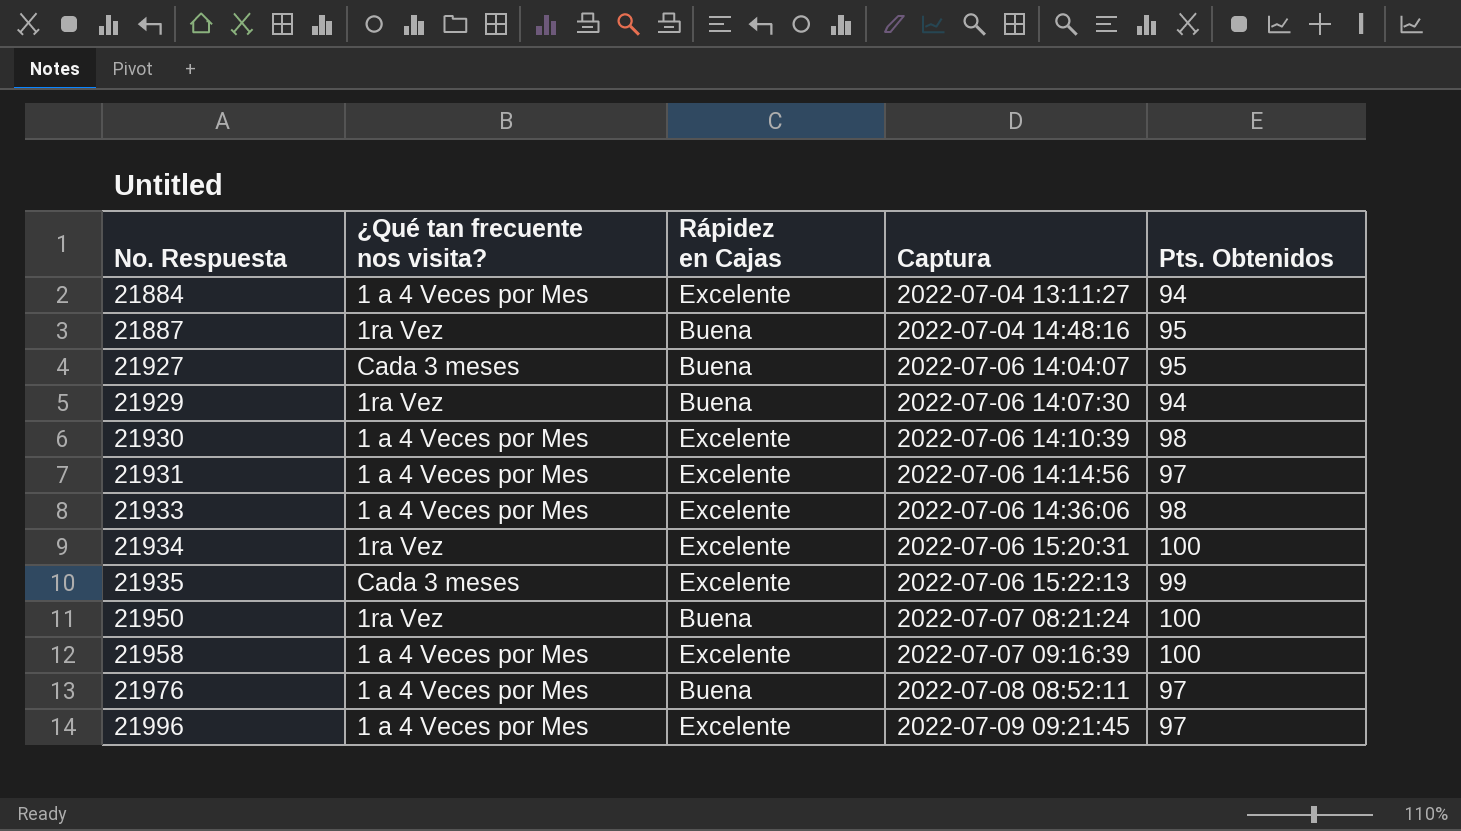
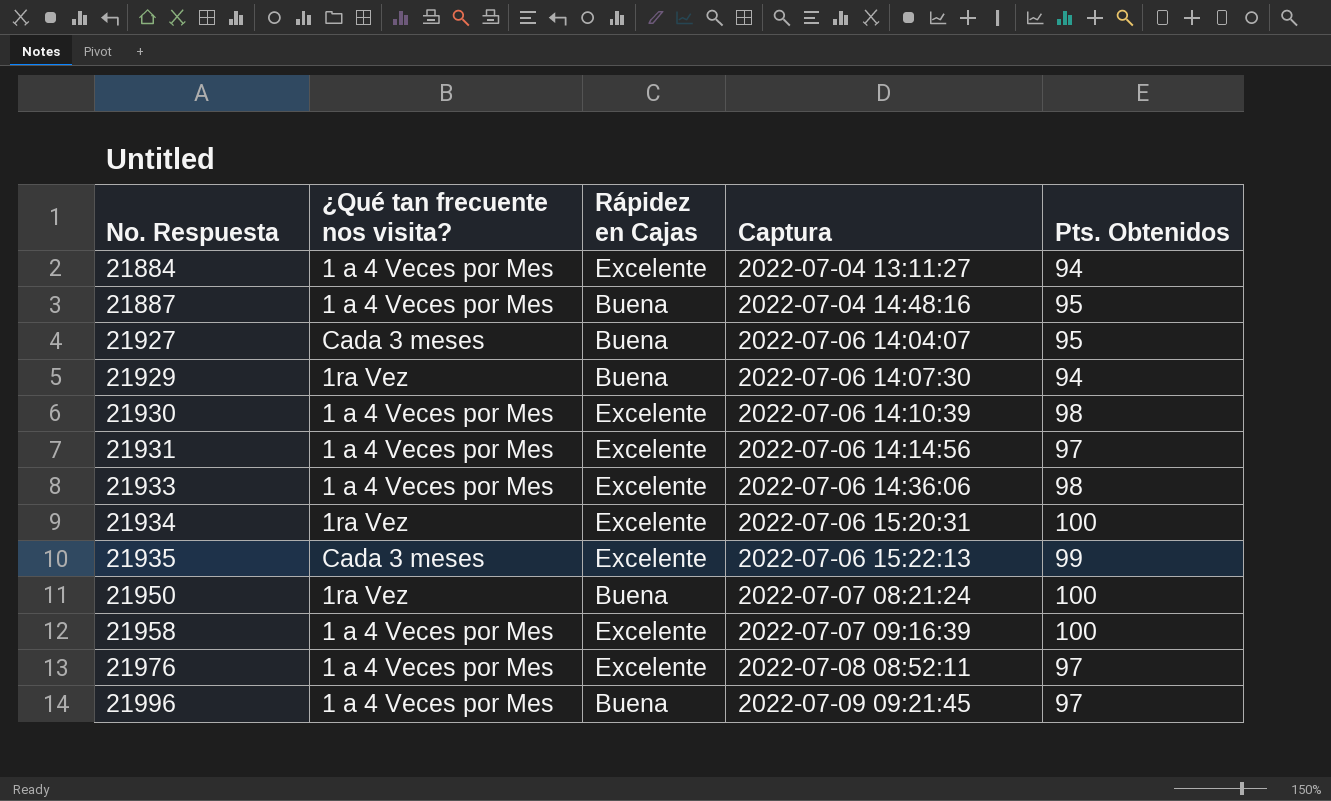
21887 | ¿Qué tan frecuente nos visita?: 1ra Vez -> 1 a 4 Veces por Mes
21976 | Rápidez en Cajas: Buena -> Excelente
21996 | Rápidez en Cajas: Excelente -> Buena

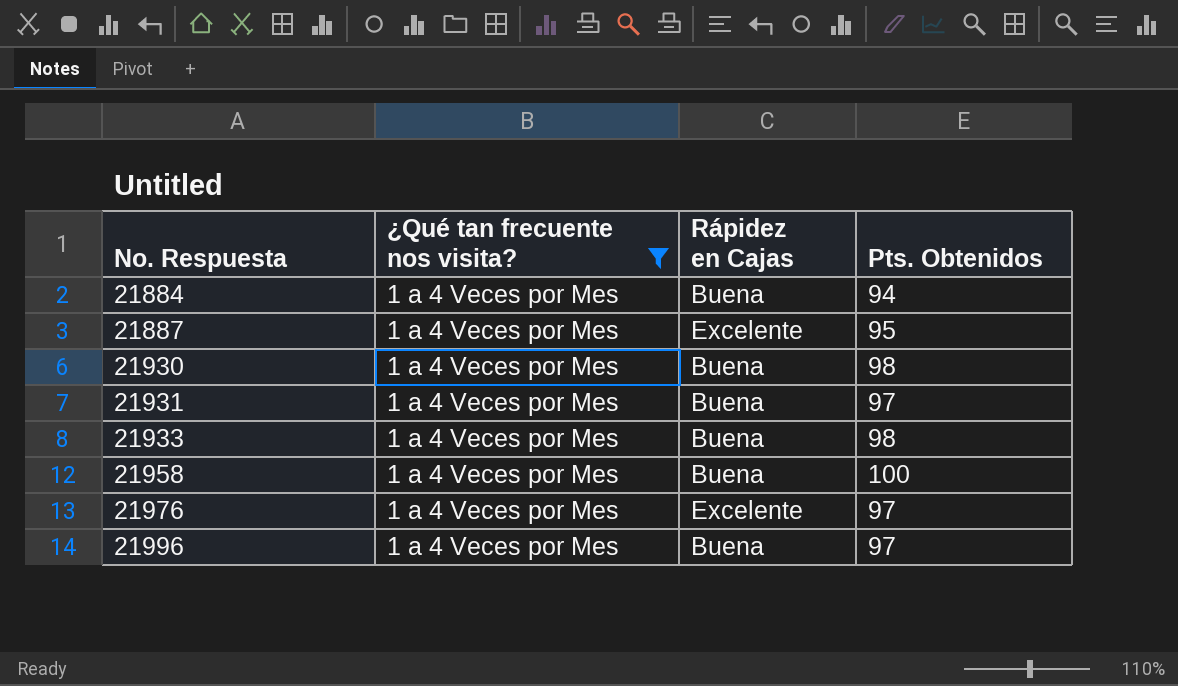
filter: none -> ¿Qué tan frecuente nos visita? = 1 a 4 Veces por Mes
column Captura | position: 4 -> none
21884 | Rápidez en Cajas: Excelente -> Buena
21887 | Rápidez en Cajas: Buena -> Excelente
21930 | Rápidez en Cajas: Excelente -> Buena
21931 | Rápidez en Cajas: Excelente -> Buena
21933 | Rápidez en Cajas: Excelente -> Buena
21958 | Rápidez en Cajas: Excelente -> Buena

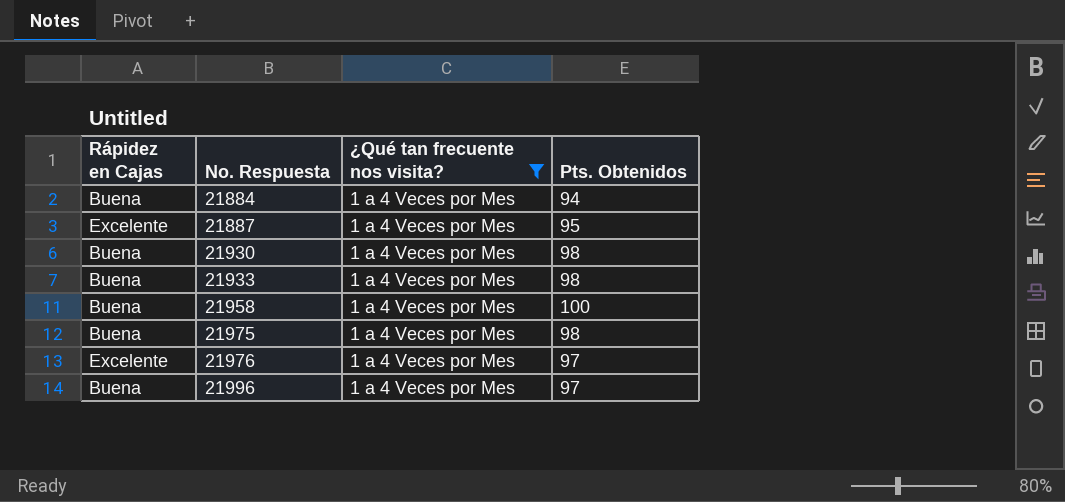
column Rápidez en Cajas | position: 3 -> 1
row 21931: 1 a 4 Veces por Mes | Buena | 97 -> none
row 21975: none -> Buena | 1 a 4 Veces por Mes | 98

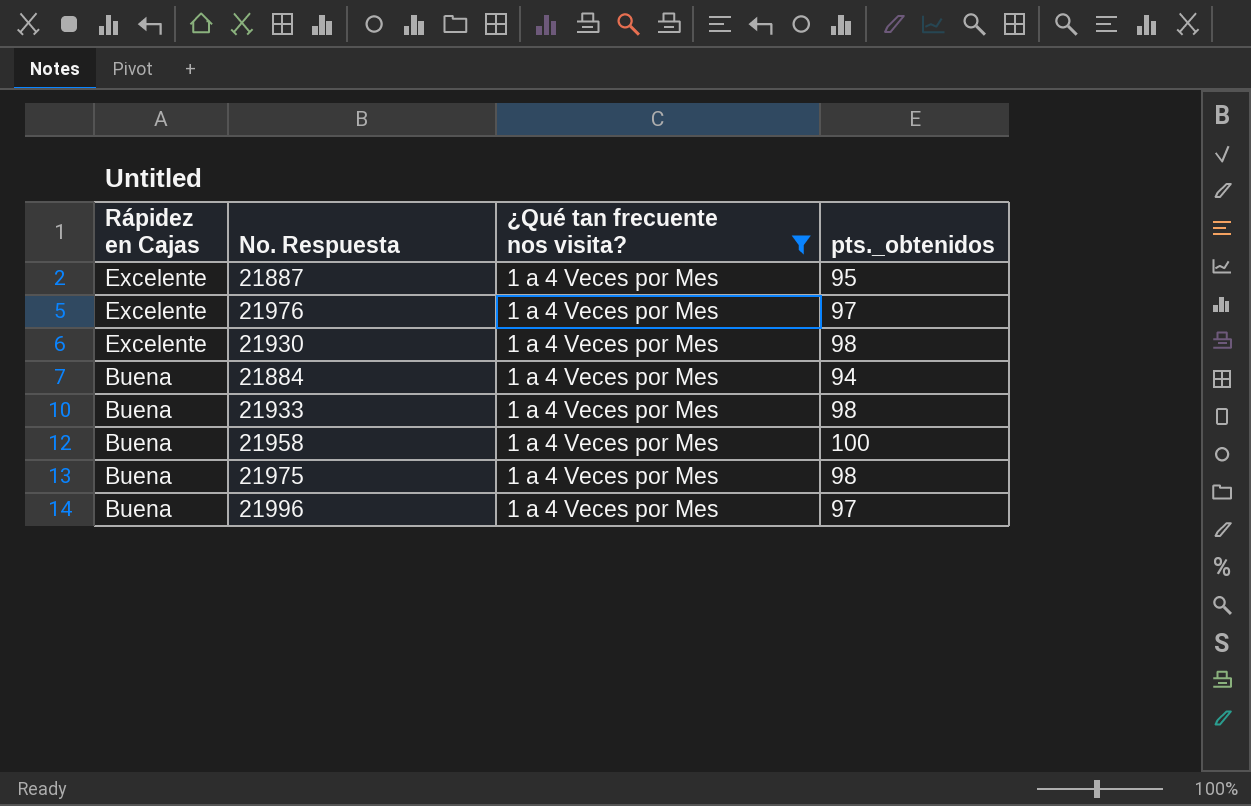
row order: No. Respuesta ascending -> Rápidez en Cajas descending
column name: Pts. Obtenidos -> pts._obtenidos
21930 | Rápidez en Cajas: Buena -> Excelente

